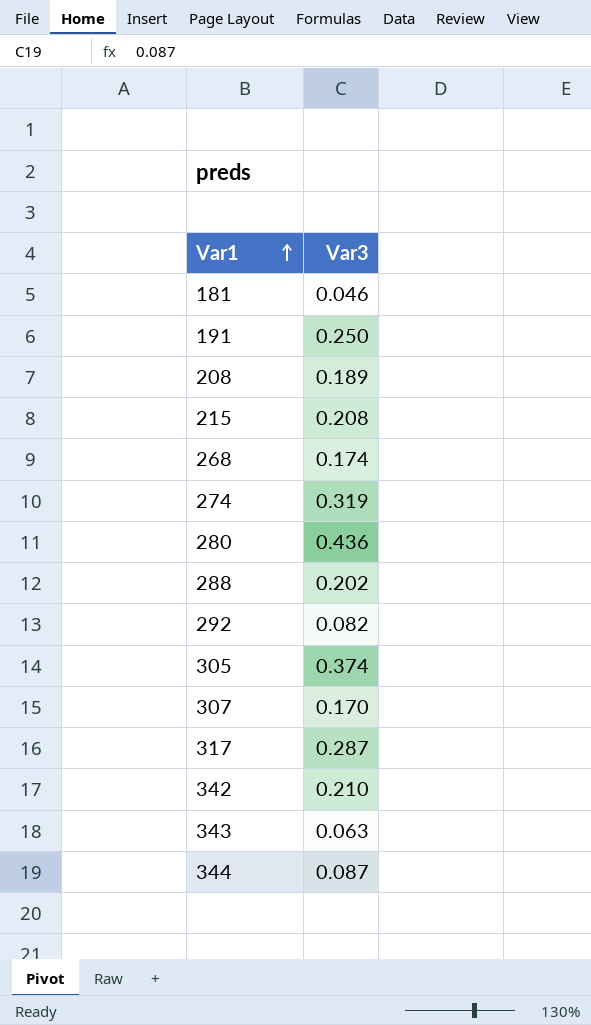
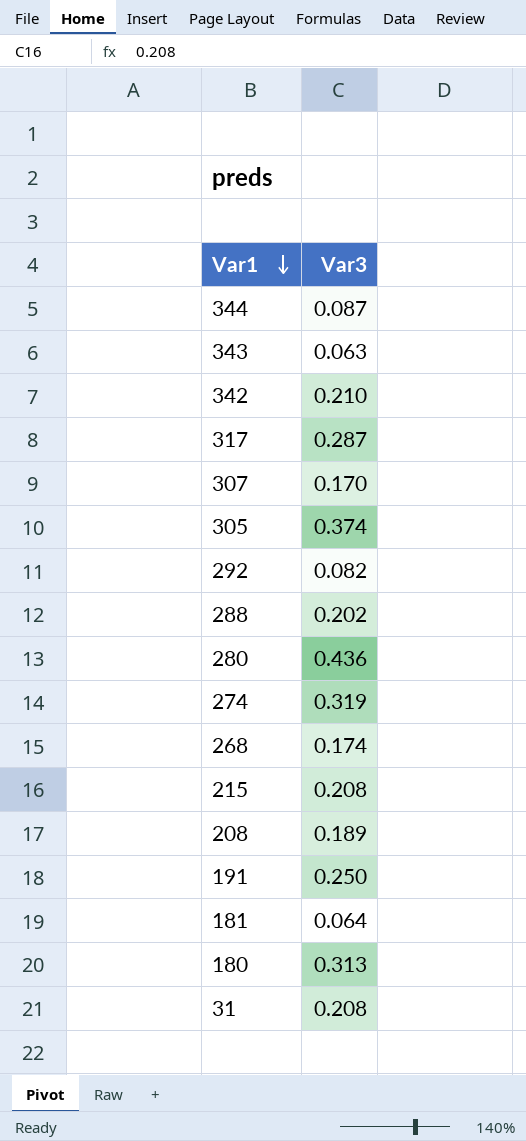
row order: Var1 ascending -> Var1 descending
181 | Var3: 0.046 -> 0.064
row 180: none -> 0.313
row 31: none -> 0.208

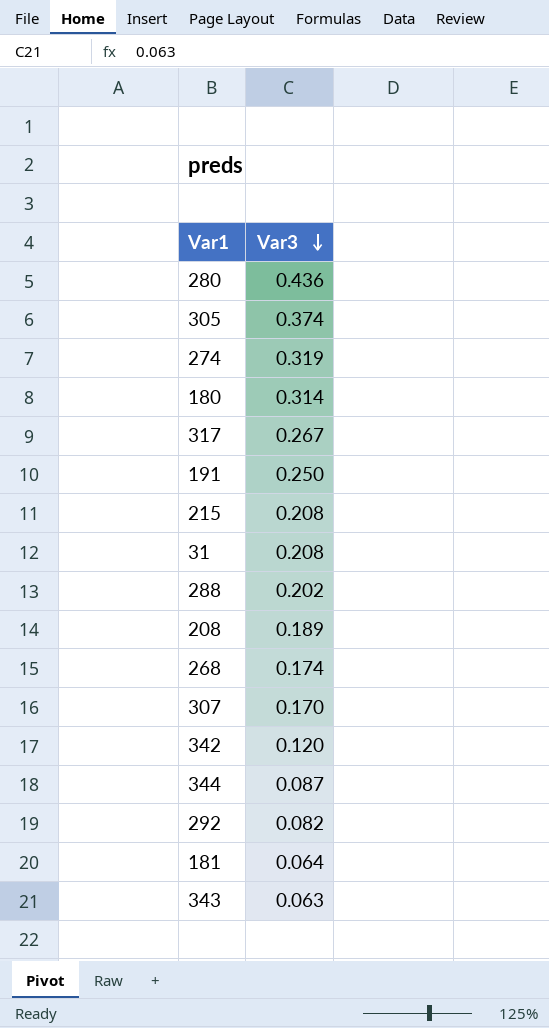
row order: Var1 descending -> Var3 descending
180 | Var3: 0.313 -> 0.314
317 | Var3: 0.287 -> 0.267
342 | Var3: 0.210 -> 0.120

